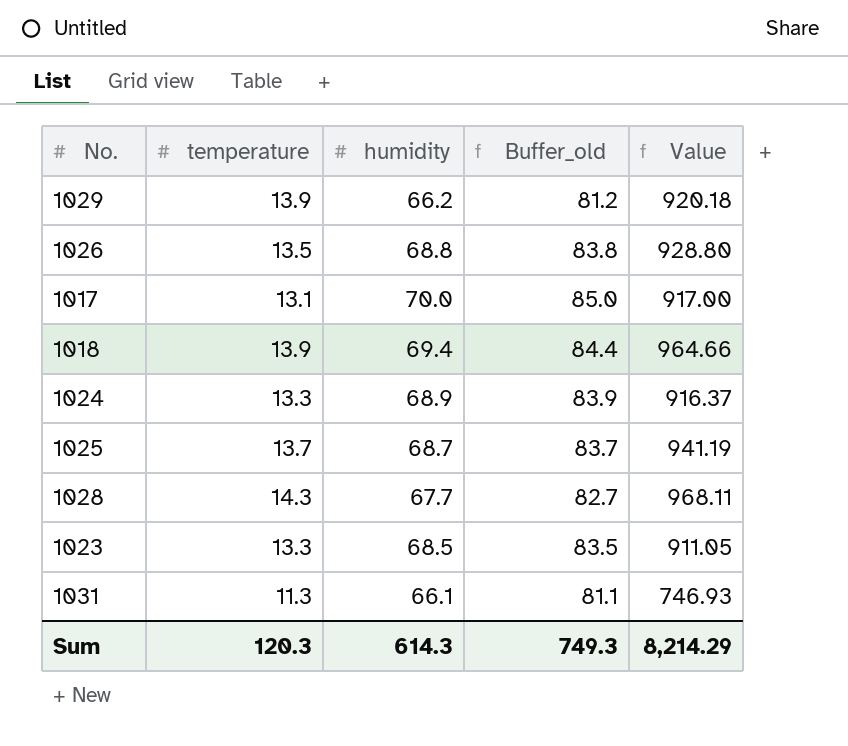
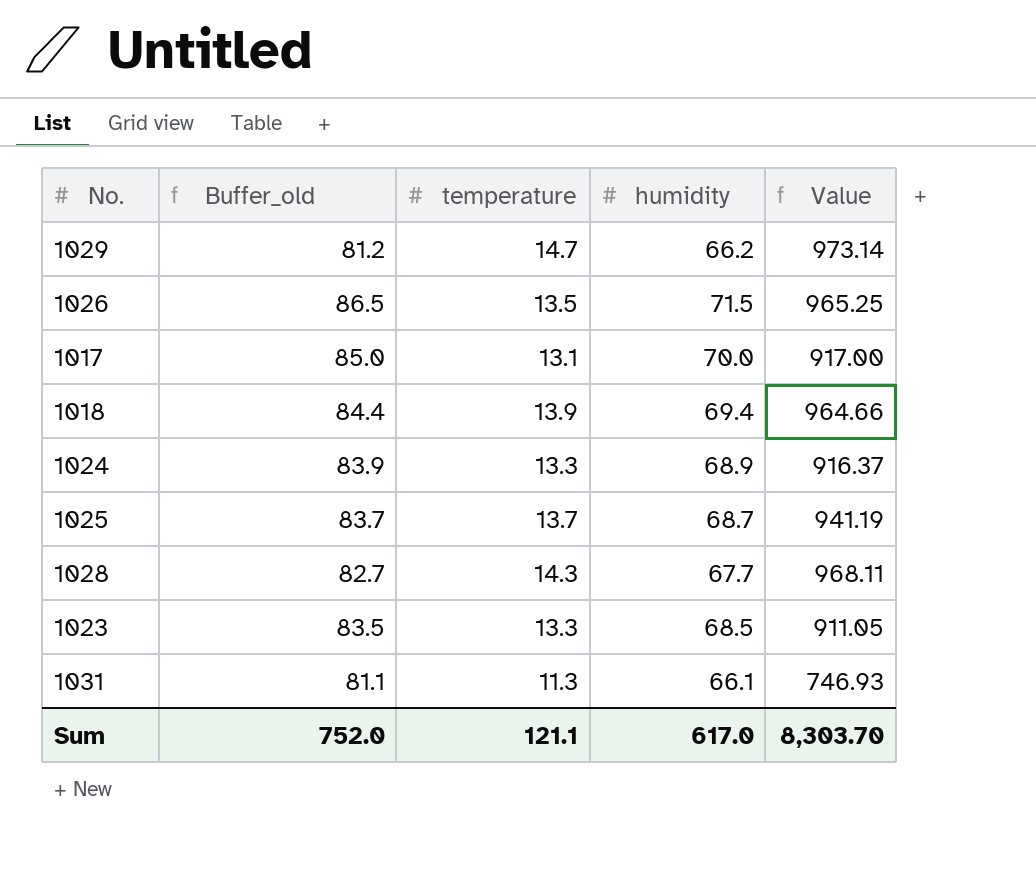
column Buffer_old | position: 4 -> 2
1029 | temperature: 13.9 -> 14.7
1029 | Value: 920.18 -> 973.14
1026 | Buffer_old: 83.8 -> 86.5
1026 | humidity: 68.8 -> 71.5
1026 | Value: 928.80 -> 965.25
Sum | Buffer_old: 749.3 -> 752.0
Sum | temperature: 120.3 -> 121.1
Sum | humidity: 614.3 -> 617.0
Sum | Value: 8,214.29 -> 8,303.70

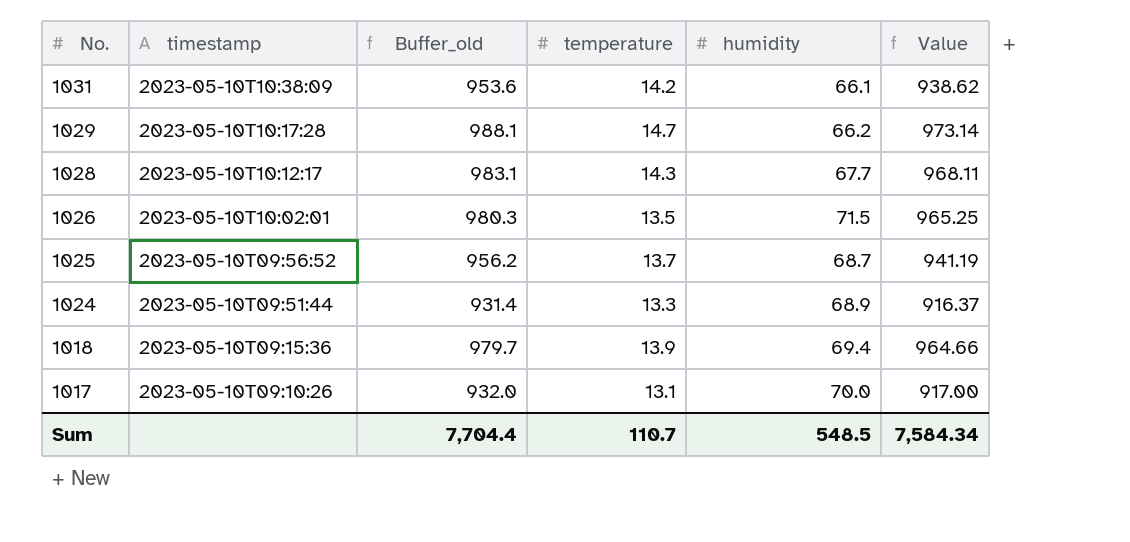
row order: none -> No. descending
column timestamp | position: none -> 2
column Buffer_old | formula: [humidity] + 15 -> [Value] + 15
row 1023: 83.5 | 13.3 | 68.5 | 911.05 -> none
1031 | temperature: 11.3 -> 14.2
1031 | Value: 746.93 -> 938.62
Sum | Buffer_old: 752.0 -> 7,704.4
Sum | temperature: 121.1 -> 110.7
Sum | humidity: 617.0 -> 548.5
Sum | Value: 8,303.70 -> 7,584.34

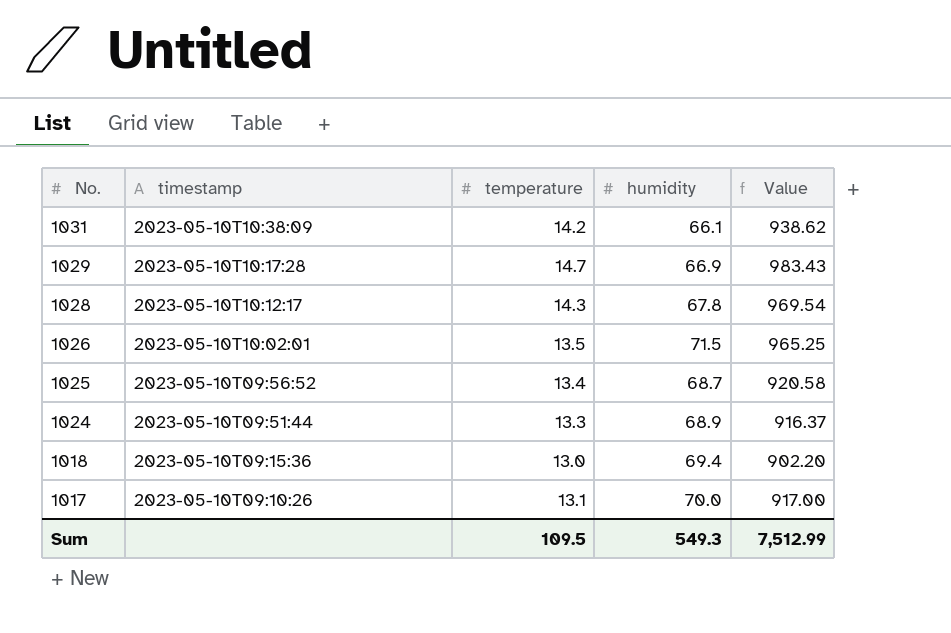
column Buffer_old | formula: [Value] + 15 -> none
1029 | humidity: 66.2 -> 66.9
1029 | Value: 973.14 -> 983.43
1028 | humidity: 67.7 -> 67.8
1028 | Value: 968.11 -> 969.54
1025 | temperature: 13.7 -> 13.4
1025 | Value: 941.19 -> 920.58
1018 | temperature: 13.9 -> 13.0
1018 | Value: 964.66 -> 902.20
Sum | temperature: 110.7 -> 109.5
Sum | humidity: 548.5 -> 549.3
Sum | Value: 7,584.34 -> 7,512.99

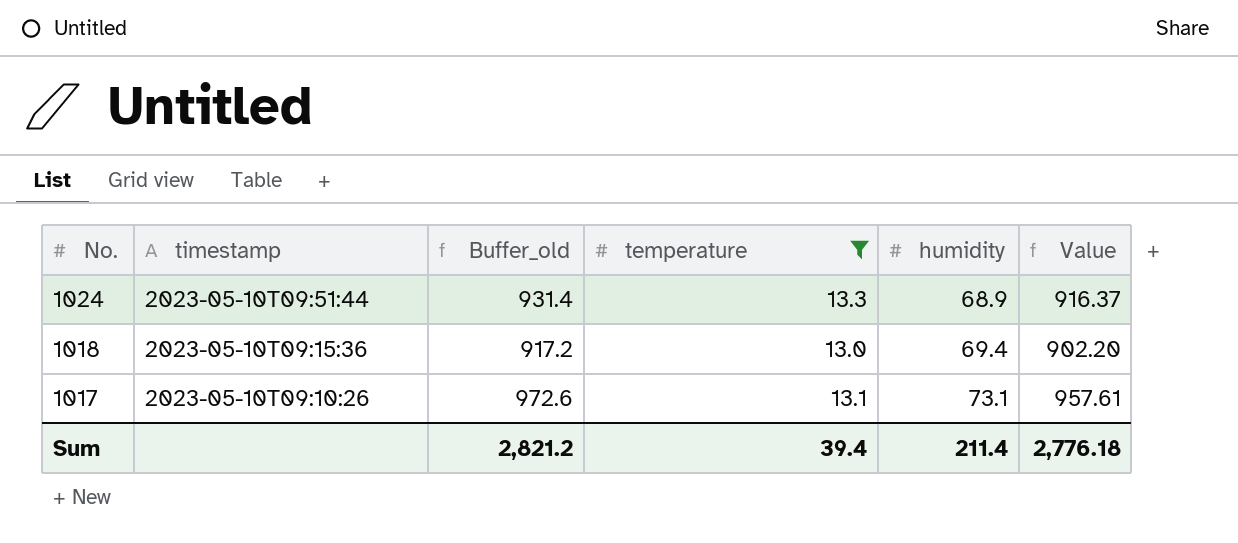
filter: none -> temperature <= 13.3
column Buffer_old | formula: none -> [Value] + 15
1017 | humidity: 70.0 -> 73.1
1017 | Value: 917.00 -> 957.61
Sum | temperature: 109.5 -> 39.4
Sum | humidity: 549.3 -> 211.4
Sum | Value: 7,512.99 -> 2,776.18

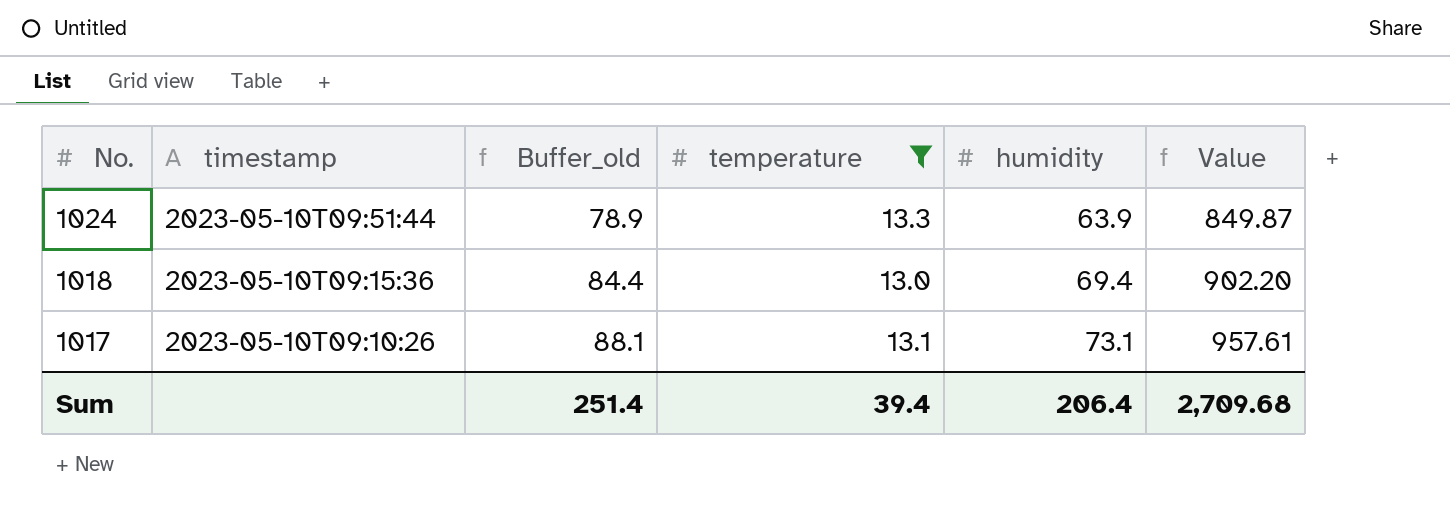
column Buffer_old | formula: [Value] + 15 -> [humidity] + 15
1024 | humidity: 68.9 -> 63.9
1024 | Value: 916.37 -> 849.87
Sum | Buffer_old: 2,821.2 -> 251.4
Sum | humidity: 211.4 -> 206.4
Sum | Value: 2,776.18 -> 2,709.68

